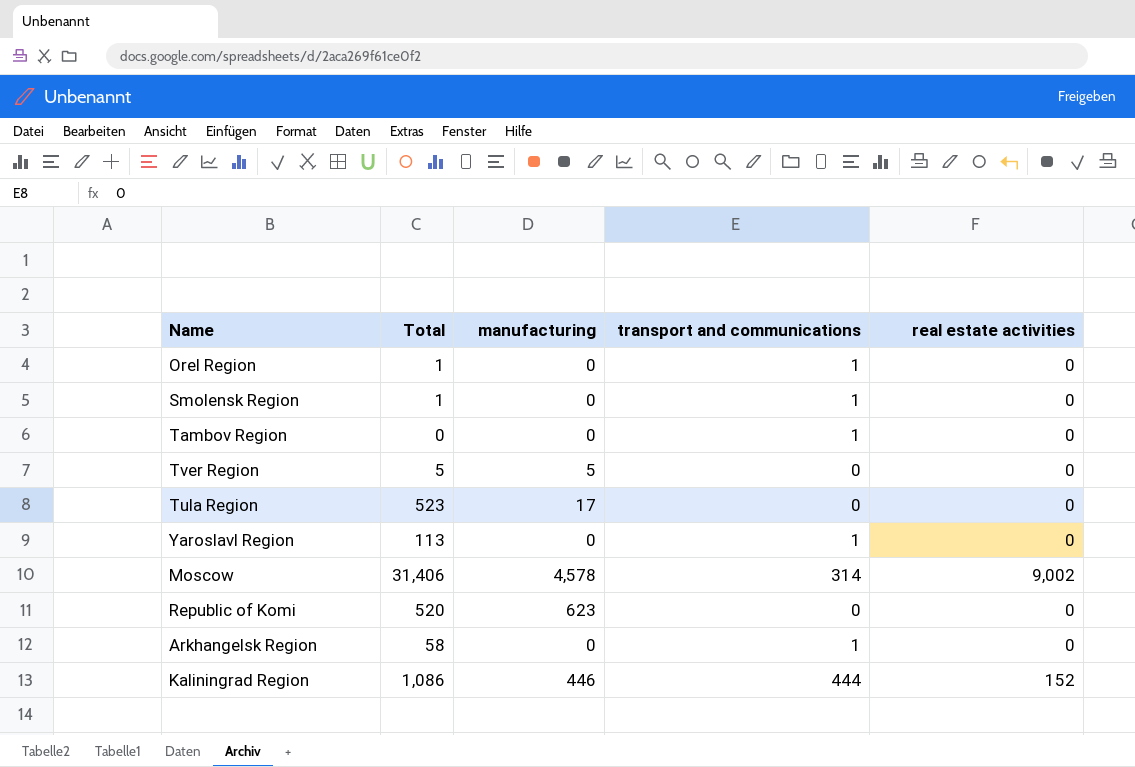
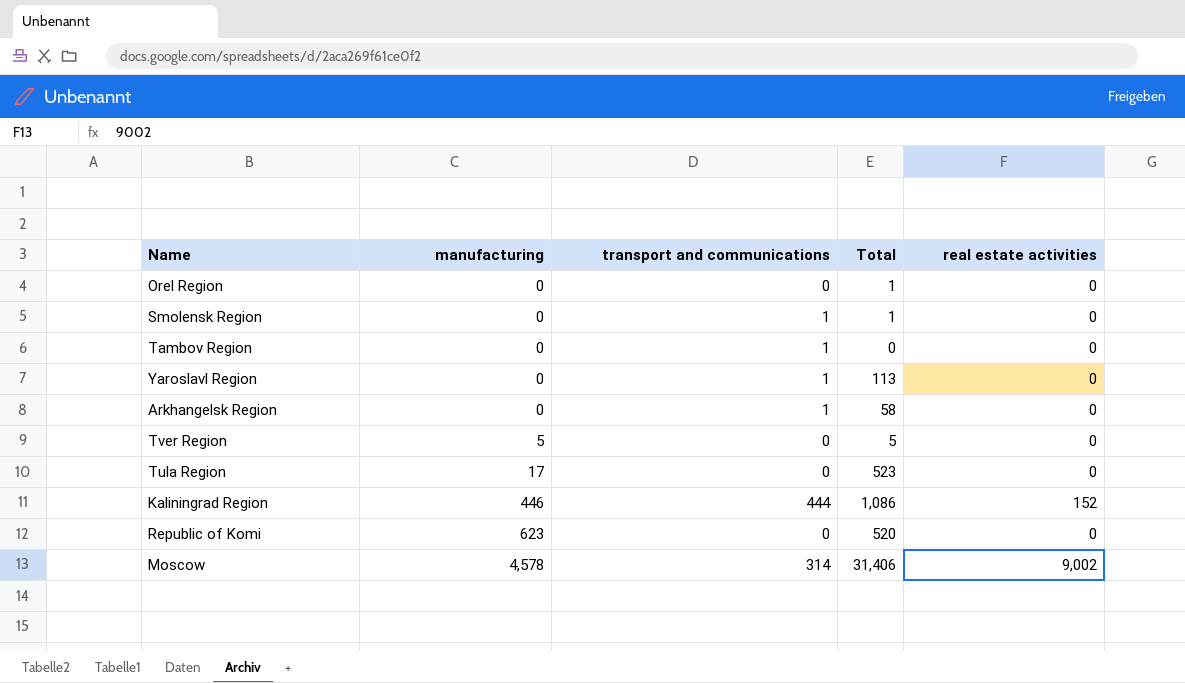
row order: none -> manufacturing ascending
column Total | position: 2 -> 4
Orel Region | transport and communications: 1 -> 0

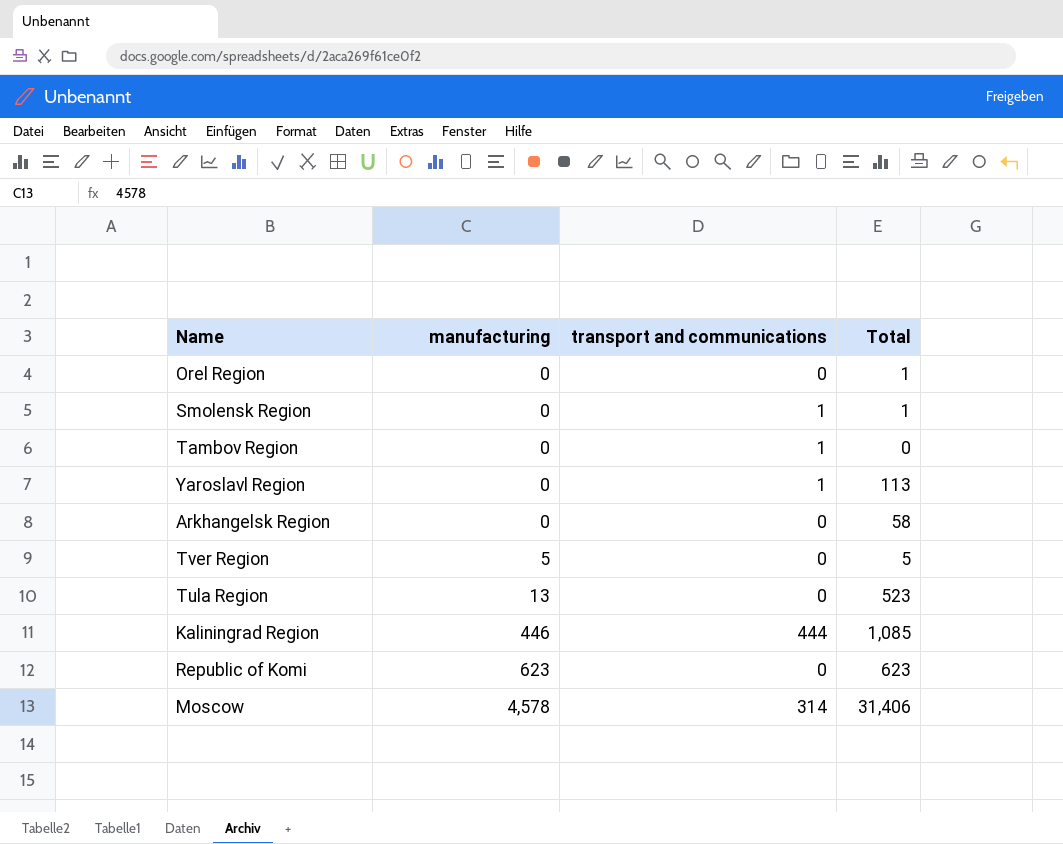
column real estate activities | position: 5 -> none
Arkhangelsk Region | transport and communications: 1 -> 0
Tula Region | manufacturing: 17 -> 13
Kaliningrad Region | Total: 1,086 -> 1,085
Republic of Komi | Total: 520 -> 623

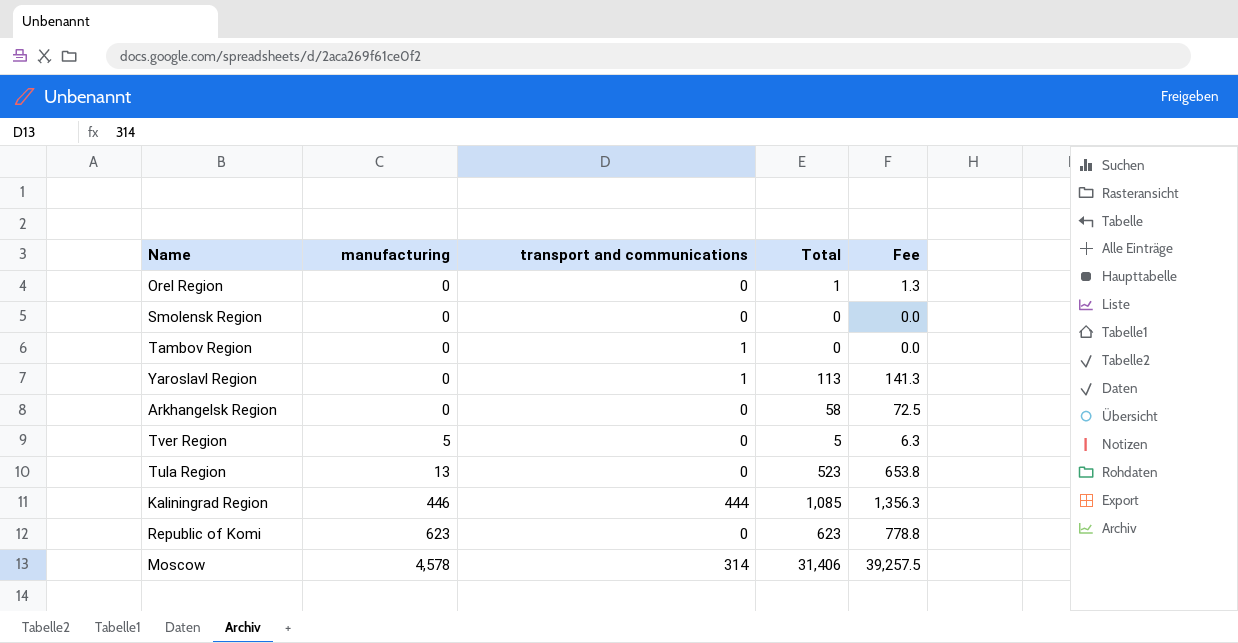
column Fee | formula: none -> [Total] * 1.25
Smolensk Region | transport and communications: 1 -> 0
Smolensk Region | Total: 1 -> 0

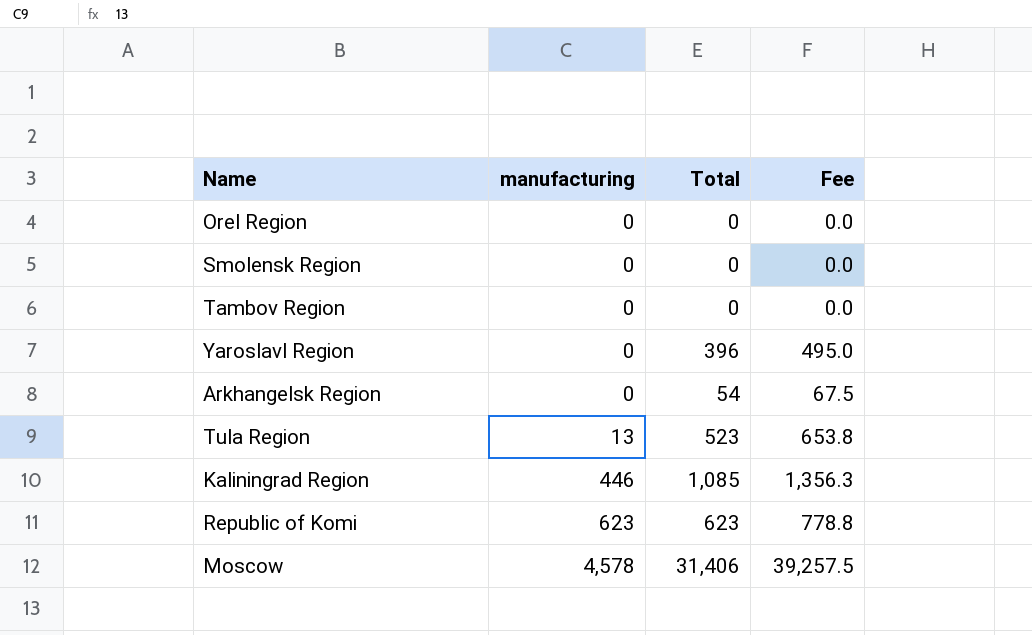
column transport and communications | position: 3 -> none
row Tver Region: 5 | 0 | 5 | 6.3 -> none
Orel Region | Total: 1 -> 0
Orel Region | Fee: 1.3 -> 0.0
Yaroslavl Region | Total: 113 -> 396
Yaroslavl Region | Fee: 141.3 -> 495.0
Arkhangelsk Region | Total: 58 -> 54
Arkhangelsk Region | Fee: 72.5 -> 67.5

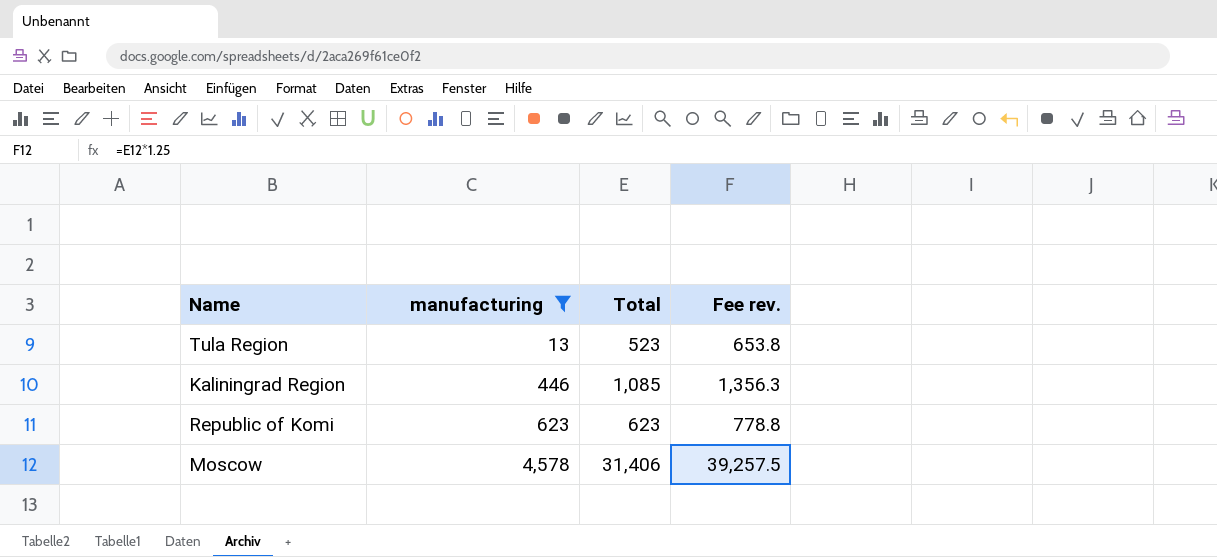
filter: none -> manufacturing != 0
column name: Fee -> Fee rev.

